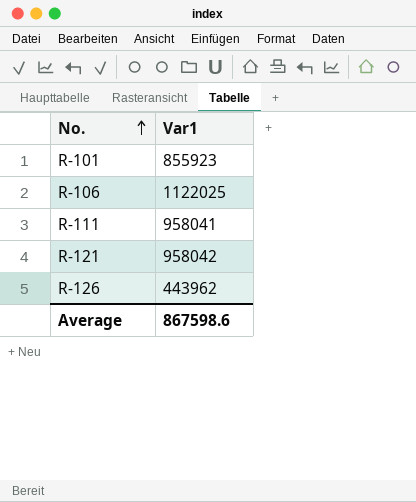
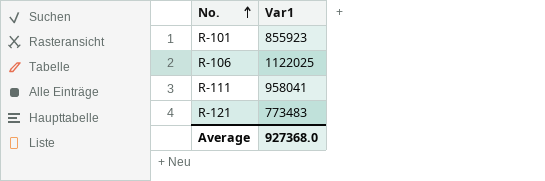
row R-126: 443962 -> none
R-121 | Var1: 958042 -> 773483
Average | Var1: 867598.6 -> 927368.0

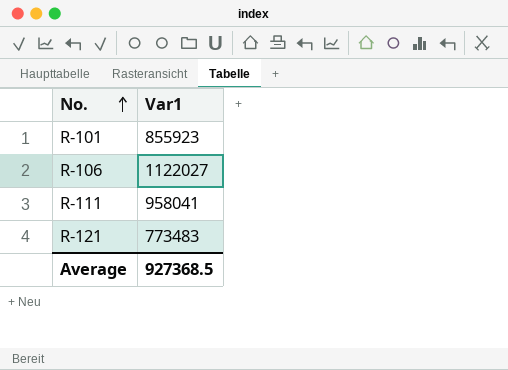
R-106 | Var1: 1122025 -> 1122027
Average | Var1: 927368.0 -> 927368.5

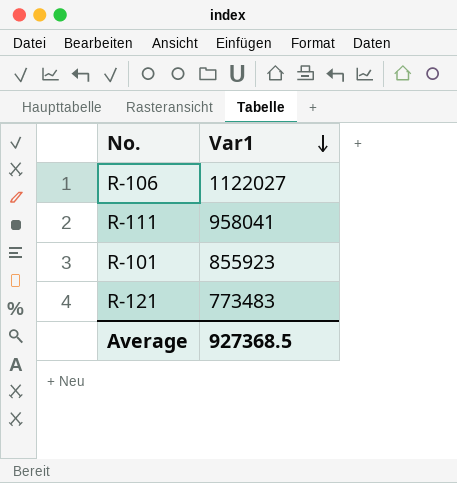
row order: No. ascending -> Var1 descending

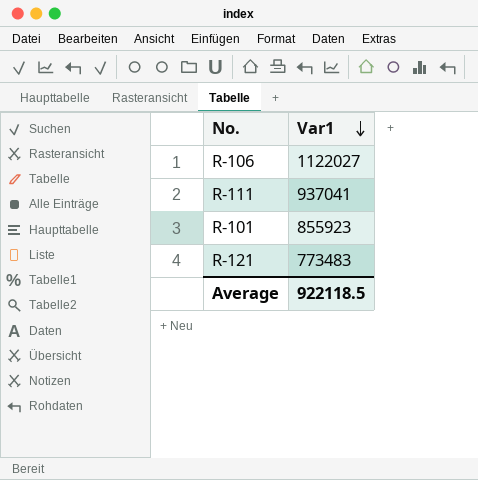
R-111 | Var1: 958041 -> 937041
Average | Var1: 927368.5 -> 922118.5

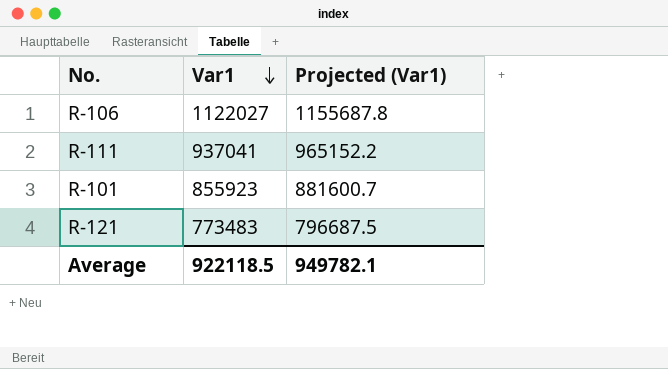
column Projected (Var1) | formula: none -> [Var1] * 1.03

